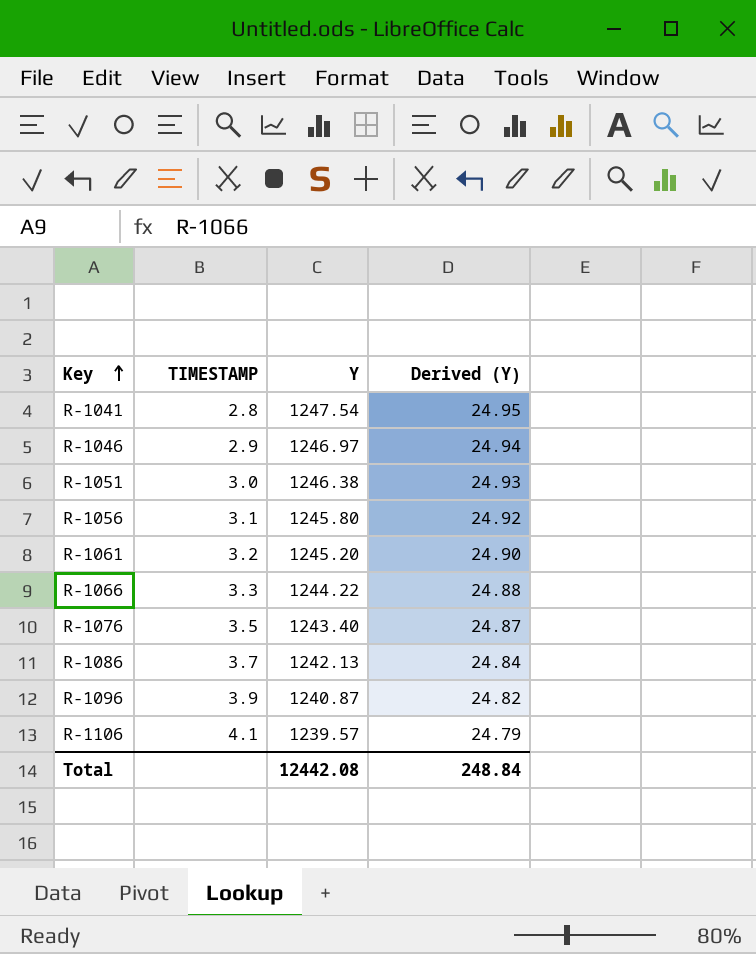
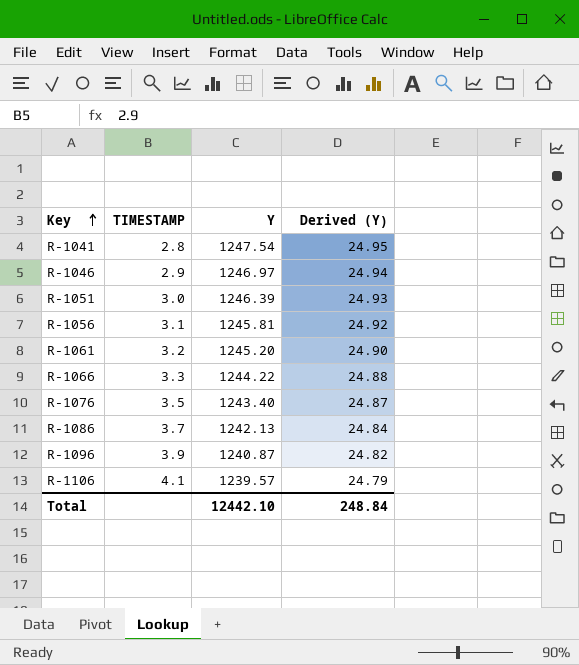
R-1051 | Y: 1246.38 -> 1246.39
R-1056 | Y: 1245.80 -> 1245.81
Total | Y: 12442.08 -> 12442.10

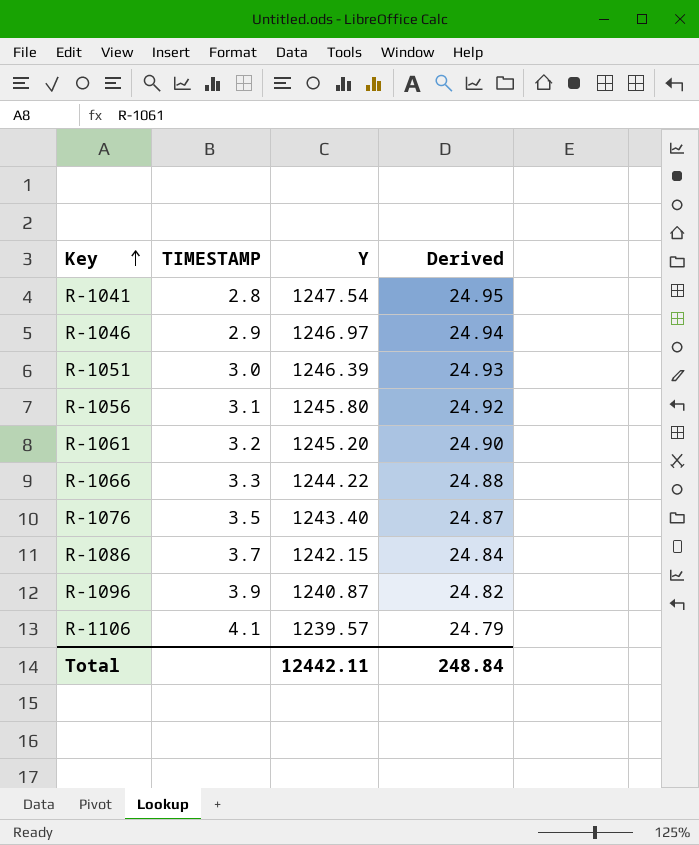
column name: Derived (Y) -> Derived
R-1056 | Y: 1245.81 -> 1245.80
R-1086 | Y: 1242.13 -> 1242.15
Total | Y: 12442.10 -> 12442.11

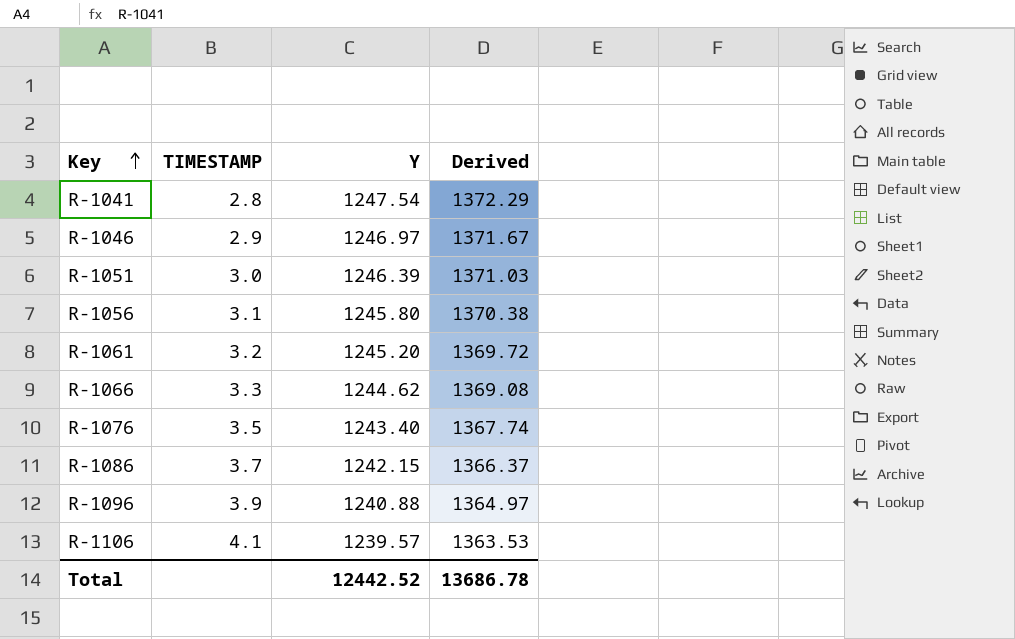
column Derived | formula: [Y] * 0.02 -> [Y] * 1.1
R-1066 | Y: 1244.22 -> 1244.62
R-1096 | Y: 1240.87 -> 1240.88
Total | Y: 12442.11 -> 12442.52
Total | Derived: 248.84 -> 13686.78

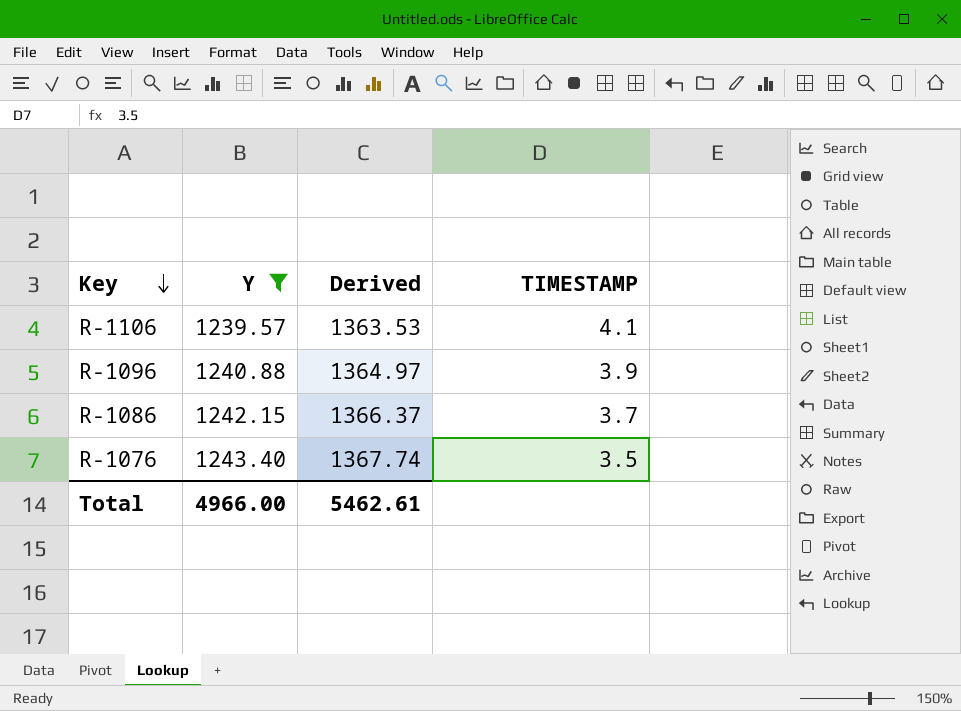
filter: none -> Y <= 1243.40
row order: Key ascending -> Key descending
column TIMESTAMP | position: 2 -> 4
Total | Y: 12442.52 -> 4966.00
Total | Derived: 13686.78 -> 5462.61

